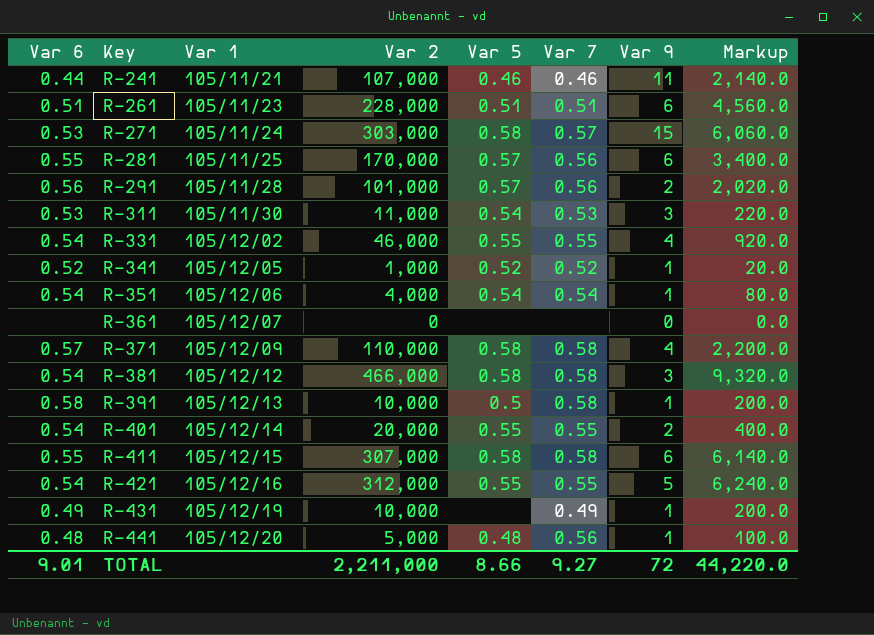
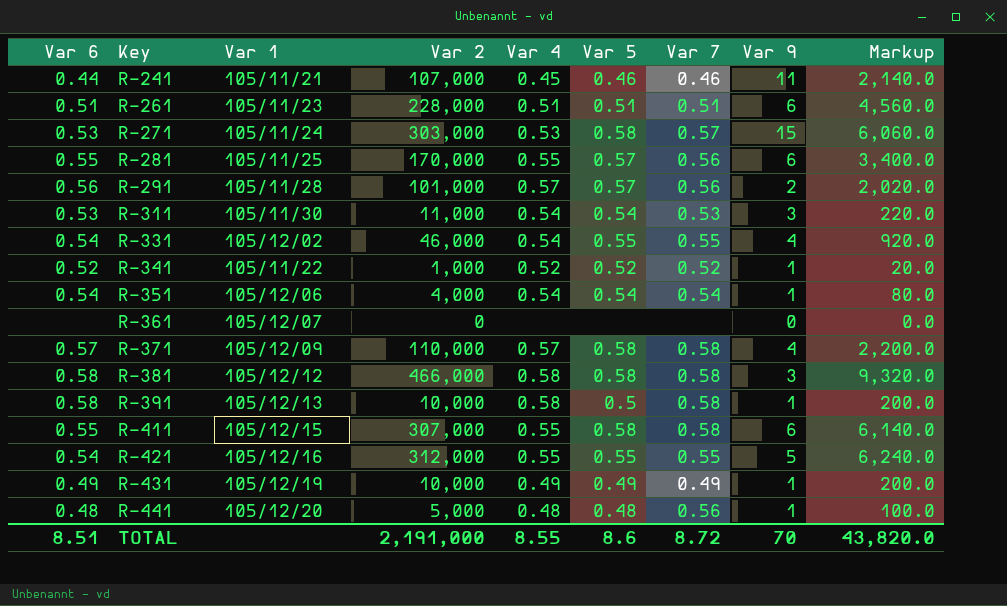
column Var 4 | position: none -> 5
row R-401: 0.54 | 105/12/14 | 20,000 | 0.55 | 0.55 | 2 | 400.0 -> none
R-341 | Var 1: 105/12/05 -> 105/11/22
R-381 | Var 6: 0.54 -> 0.58
R-431 | Var 5: none -> 0.49
TOTAL | Var 6: 9.01 -> 8.51
TOTAL | Var 2: 2,211,000 -> 2,191,000
TOTAL | Var 5: 8.66 -> 8.6
TOTAL | Var 7: 9.27 -> 8.72
TOTAL | Var 9: 72 -> 70
TOTAL | Markup: 44,220.0 -> 43,820.0

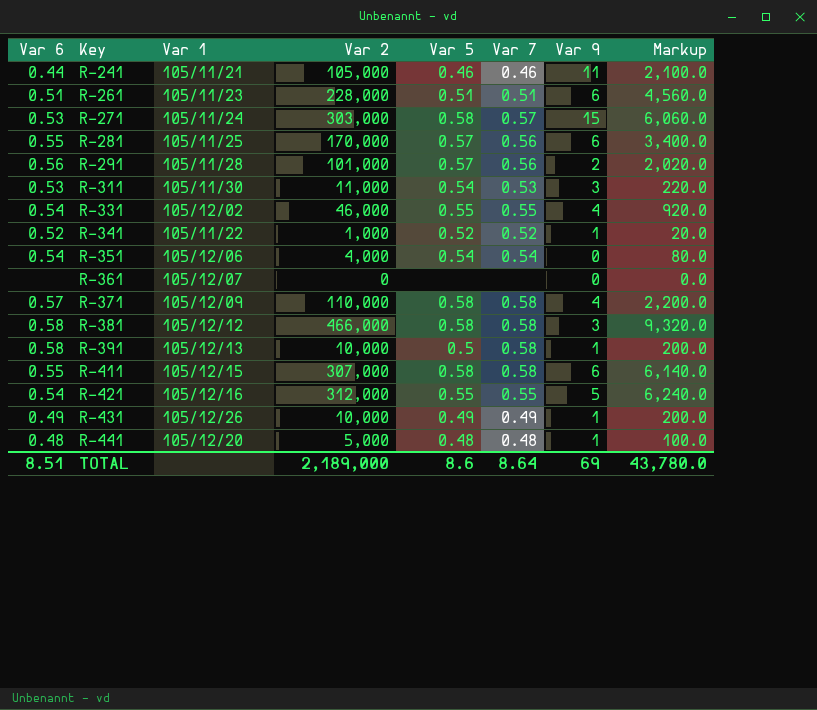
column Var 4 | position: 5 -> none
R-241 | Var 2: 107,000 -> 105,000
R-241 | Markup: 2,140.0 -> 2,100.0
R-351 | Var 9: 1 -> 0
R-431 | Var 1: 105/12/19 -> 105/12/26
R-441 | Var 7: 0.56 -> 0.48
TOTAL | Var 2: 2,191,000 -> 2,189,000
TOTAL | Var 7: 8.72 -> 8.64
TOTAL | Var 9: 70 -> 69
TOTAL | Markup: 43,820.0 -> 43,780.0

